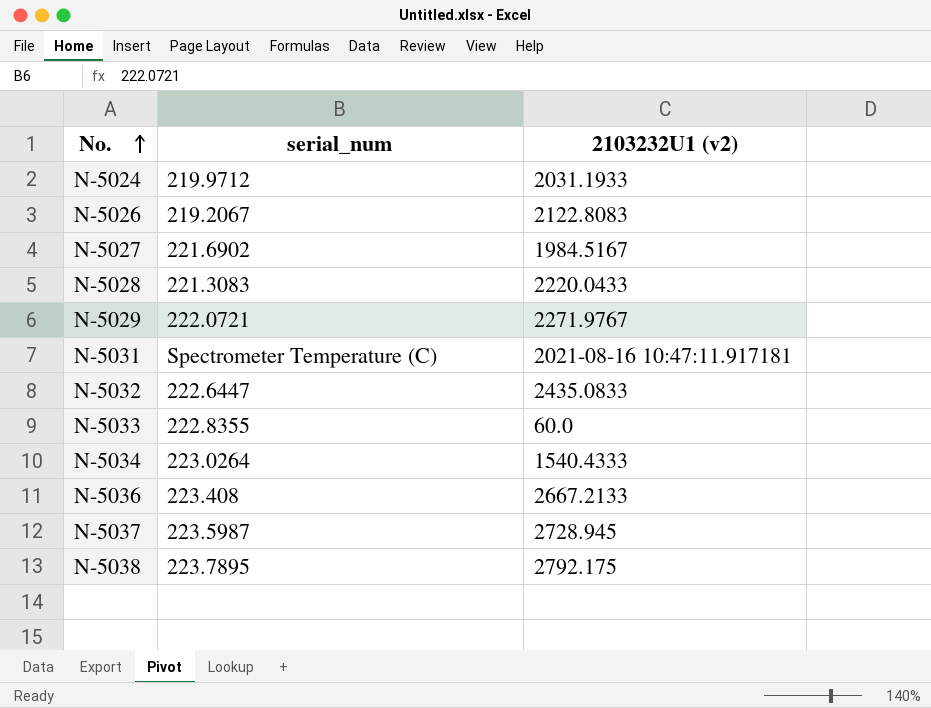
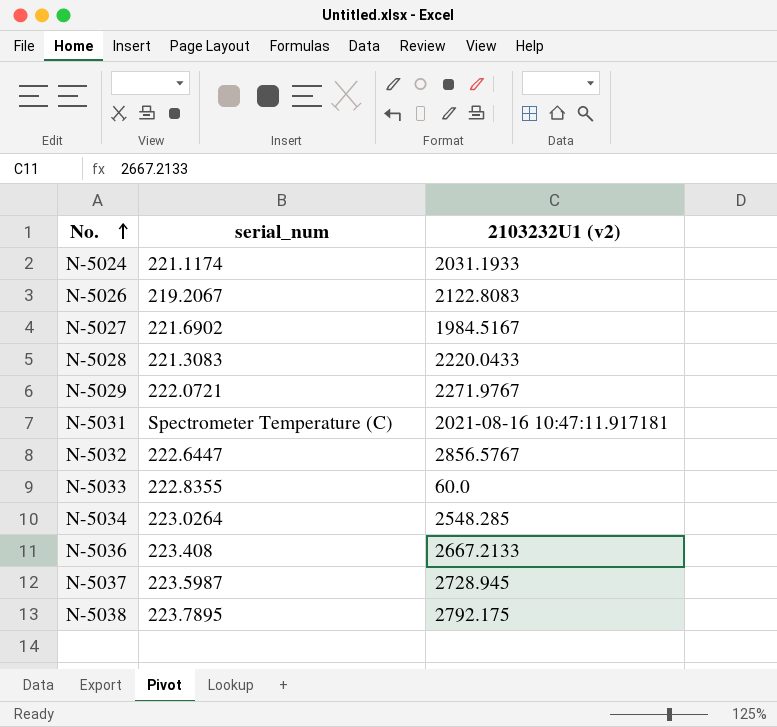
N-5024 | serial_num: 219.9712 -> 221.1174
N-5032 | 2103232U1 (v2): 2435.0833 -> 2856.5767
N-5034 | 2103232U1 (v2): 1540.4333 -> 2548.285

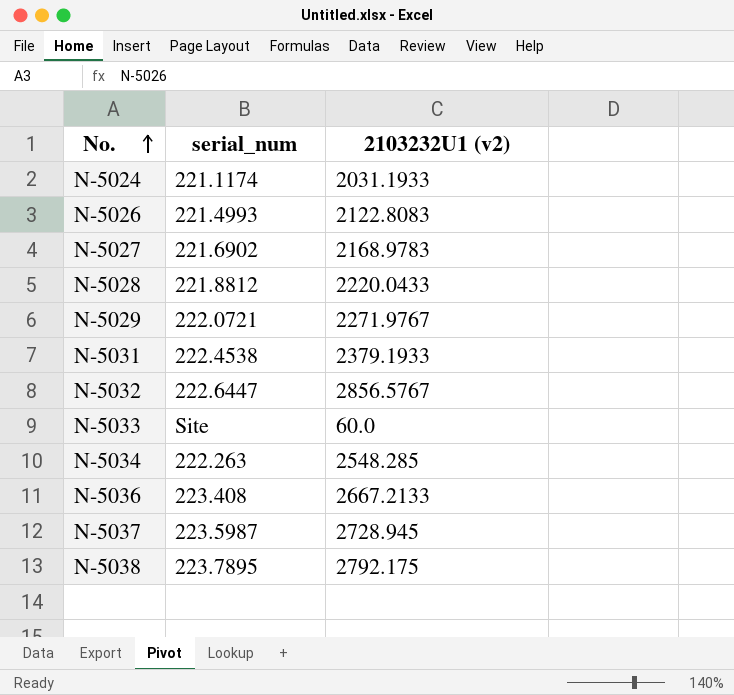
N-5026 | serial_num: 219.2067 -> 221.4993
N-5027 | 2103232U1 (v2): 1984.5167 -> 2168.9783
N-5028 | serial_num: 221.3083 -> 221.8812
N-5031 | serial_num: Spectrometer Temperature (C) -> 222.4538
N-5031 | 2103232U1 (v2): 2021-08-16 10:47:11.917181 -> 2379.1933
N-5033 | serial_num: 222.8355 -> Site
N-5034 | serial_num: 223.0264 -> 222.263

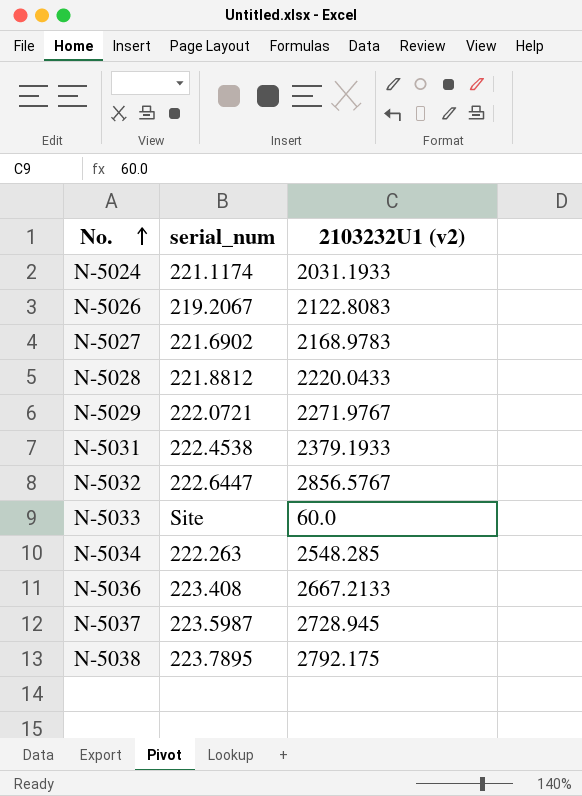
N-5026 | serial_num: 221.4993 -> 219.2067

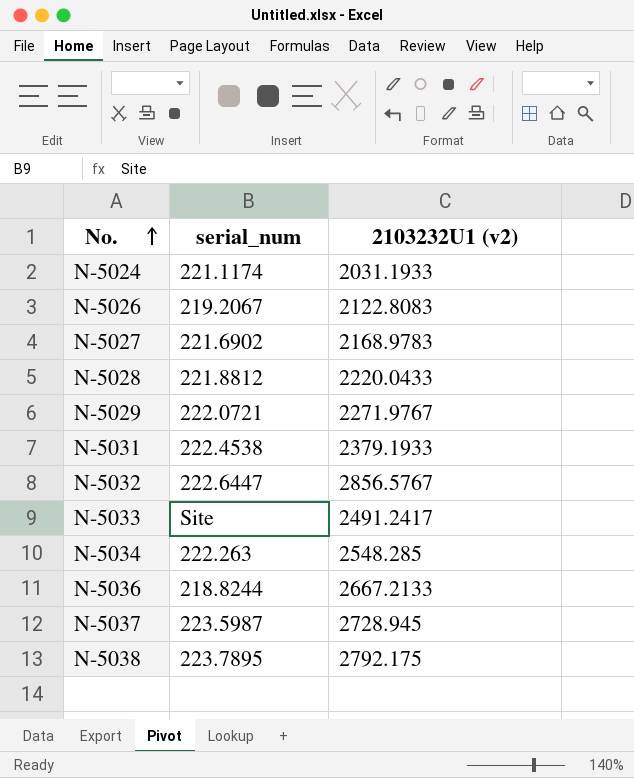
N-5033 | 2103232U1 (v2): 60.0 -> 2491.2417
N-5036 | serial_num: 223.408 -> 218.8244

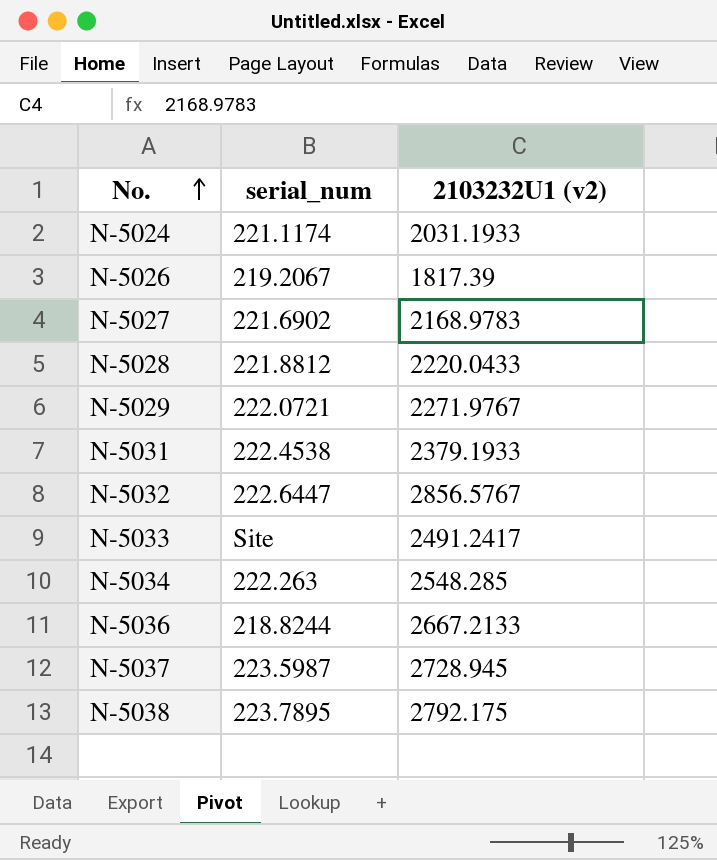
N-5026 | 2103232U1 (v2): 2122.8083 -> 1817.39

